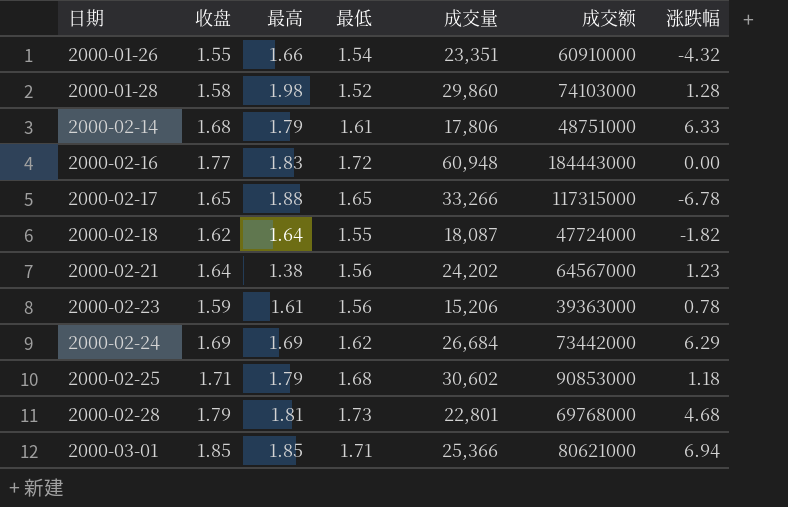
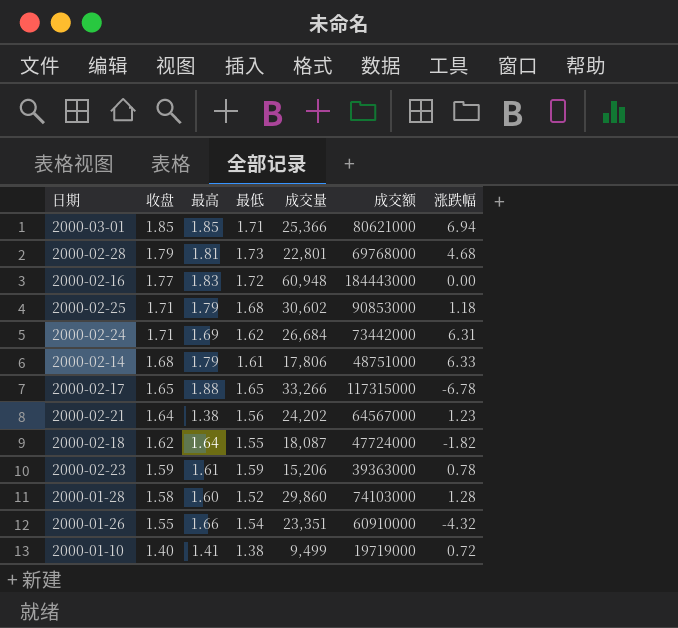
row order: 日期 ascending -> 收盘 descending
2000-02-24 | 收盘: 1.69 -> 1.71
2000-02-24 | 涨跌幅: 6.29 -> 6.31
2000-02-23 | 最低: 1.56 -> 1.59
2000-01-28 | 最高: 1.98 -> 1.60
row 2000-01-10: none -> 1.40 | 1.41 | 1.38 | 9,499 | 19719000 | 0.72

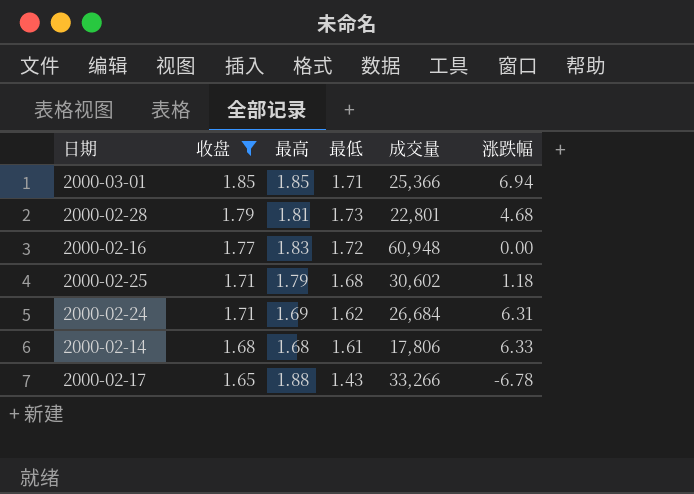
filter: none -> 收盘 >= 1.65
column 成交额 | position: 6 -> none
2000-02-14 | 最高: 1.79 -> 1.68
2000-02-17 | 最低: 1.65 -> 1.43

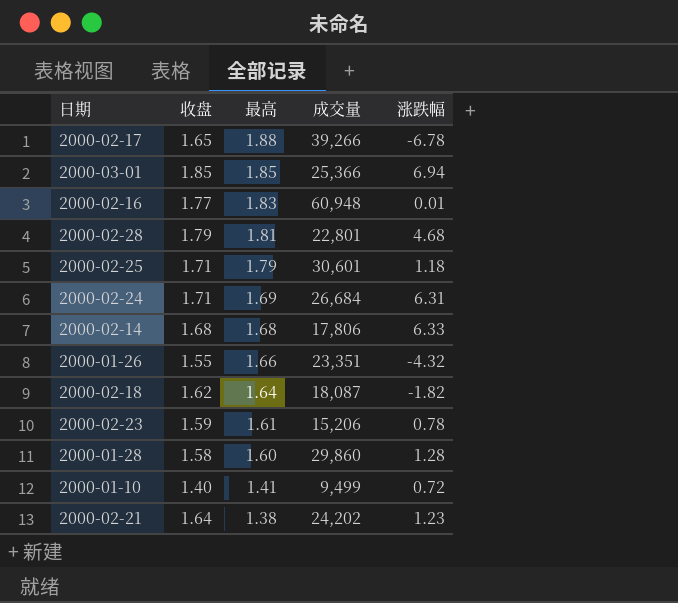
filter: 收盘 >= 1.65 -> none
row order: 收盘 descending -> 最高 descending
column 最低 | position: 4 -> none
2000-02-17 | 成交量: 33,266 -> 39,266
2000-02-16 | 涨跌幅: 0.00 -> 0.01
2000-02-25 | 成交量: 30,602 -> 30,601

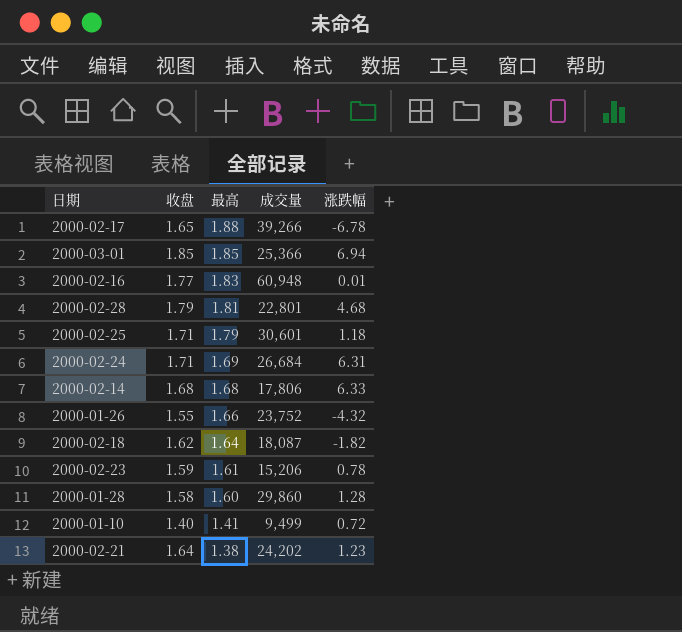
2000-01-26 | 成交量: 23,351 -> 23,752

